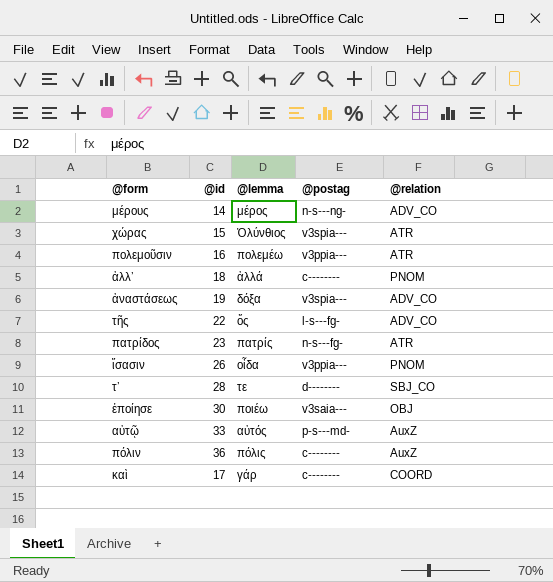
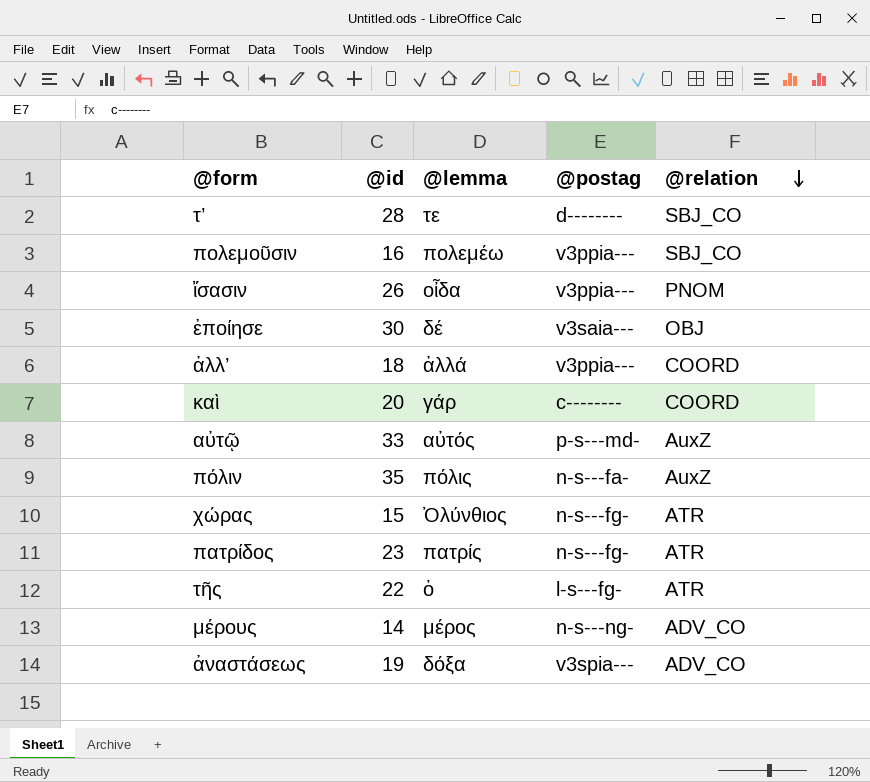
row order: none -> @relation descending
πολεμοῦσιν | @relation: ATR -> SBJ_CO
ἐποίησε | @lemma: ποιέω -> δέ
ἀλλ’ | @postag: c-------- -> v3ppia---
ἀλλ’ | @relation: PNOM -> COORD
καὶ | @id: 17 -> 20
πόλιν | @id: 36 -> 35
πόλιν | @postag: c-------- -> n-s---fa-
χώρας | @postag: v3spia--- -> n-s---fg-
τῆς | @lemma: ὅς -> ὁ
τῆς | @relation: ADV_CO -> ATR

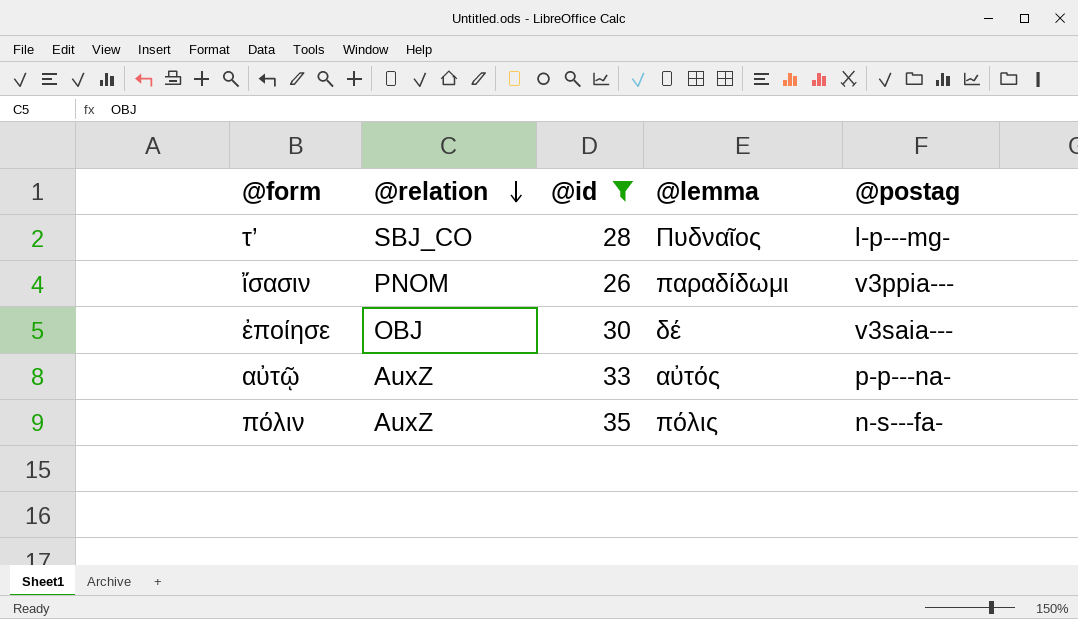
filter: none -> @id >= 26
column @relation | position: 5 -> 2
τ’ | @lemma: τε -> Πυδναῖος
τ’ | @postag: d-------- -> l-p---mg-
ἴσασιν | @lemma: οἶδα -> παραδίδωμι
αὐτῷ | @postag: p-s---md- -> p-p---na-

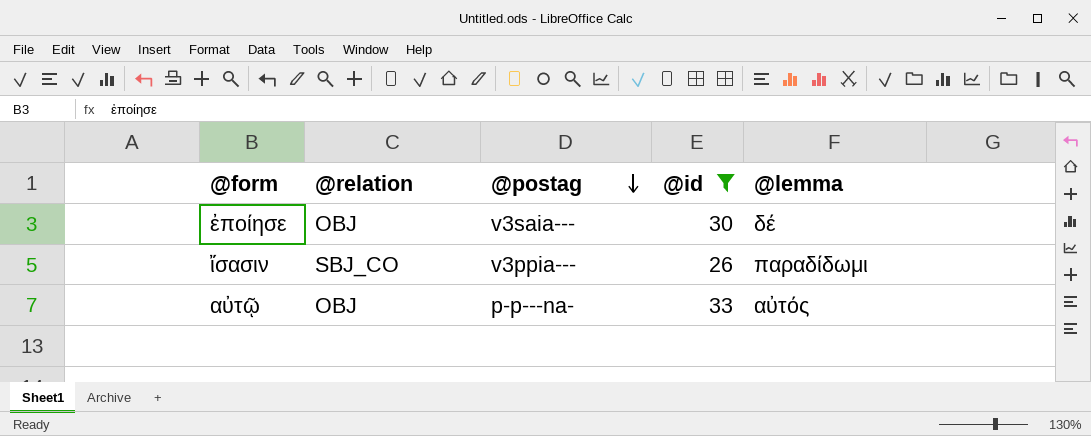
row order: @relation descending -> @postag descending
column @postag | position: 5 -> 3
row τ’: SBJ_CO | 28 | Πυδναῖος | l-p---mg- -> none
row πόλιν: AuxZ | 35 | πόλις | n-s---fa- -> none
ἴσασιν | @relation: PNOM -> SBJ_CO
αὐτῷ | @relation: AuxZ -> OBJ

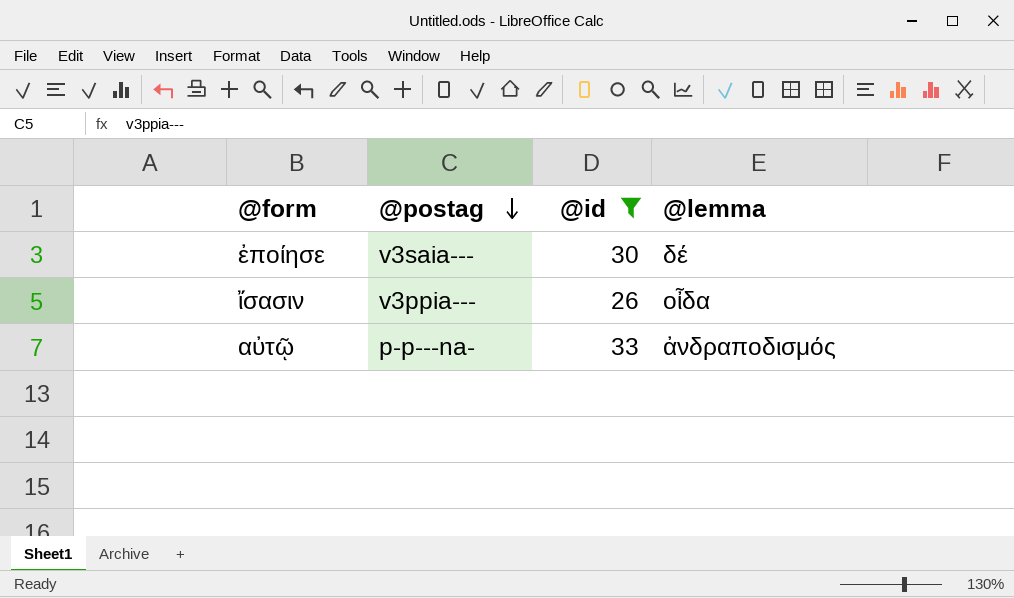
column @relation | position: 2 -> none
ἴσασιν | @lemma: παραδίδωμι -> οἶδα
αὐτῷ | @lemma: αὐτός -> ἀνδραποδισμός

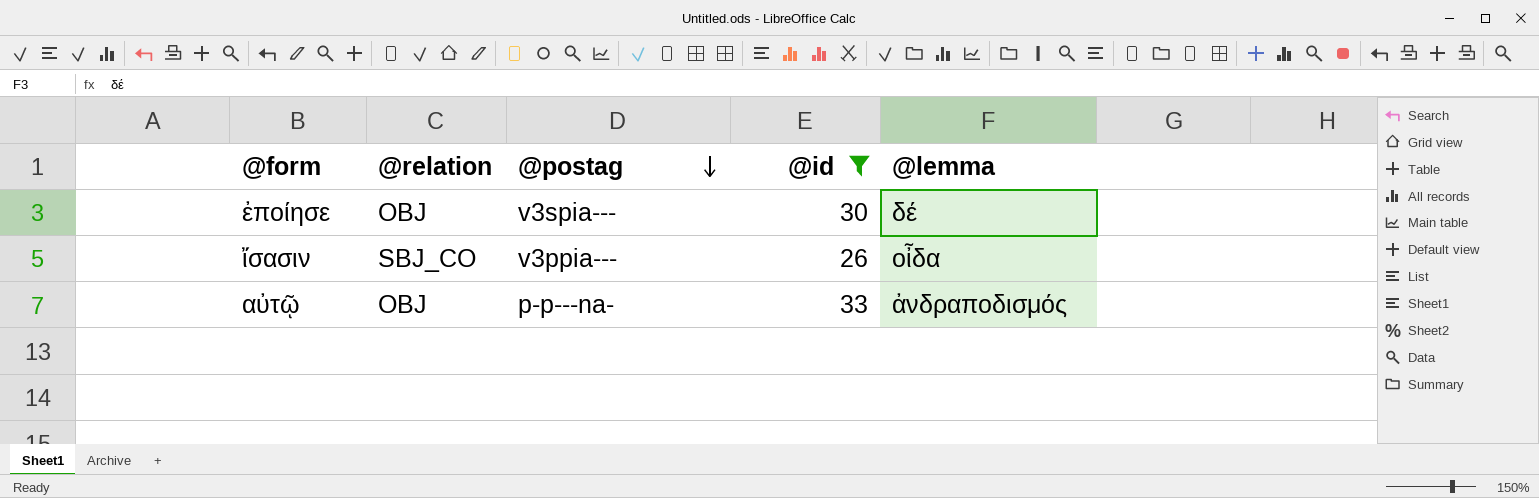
column @relation | position: none -> 2
ἐποίησε | @postag: v3saia--- -> v3spia---

